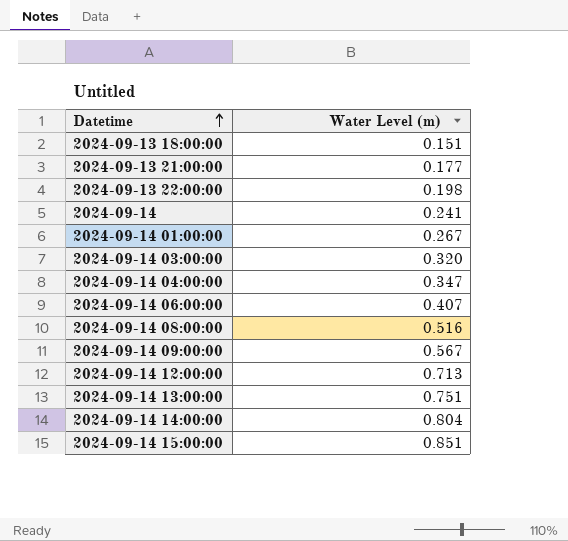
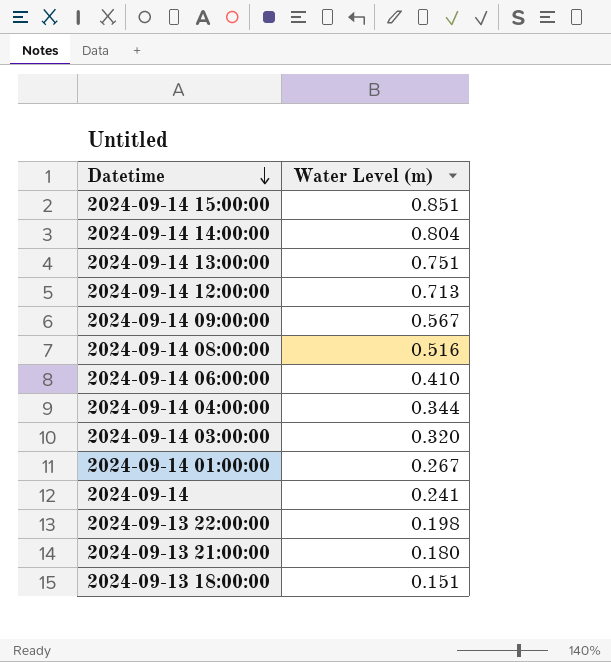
row order: Datetime ascending -> Datetime descending
2024-09-14 06:00:00 | Water Level (m): 0.407 -> 0.410
2024-09-14 04:00:00 | Water Level (m): 0.347 -> 0.344
2024-09-13 21:00:00 | Water Level (m): 0.177 -> 0.180

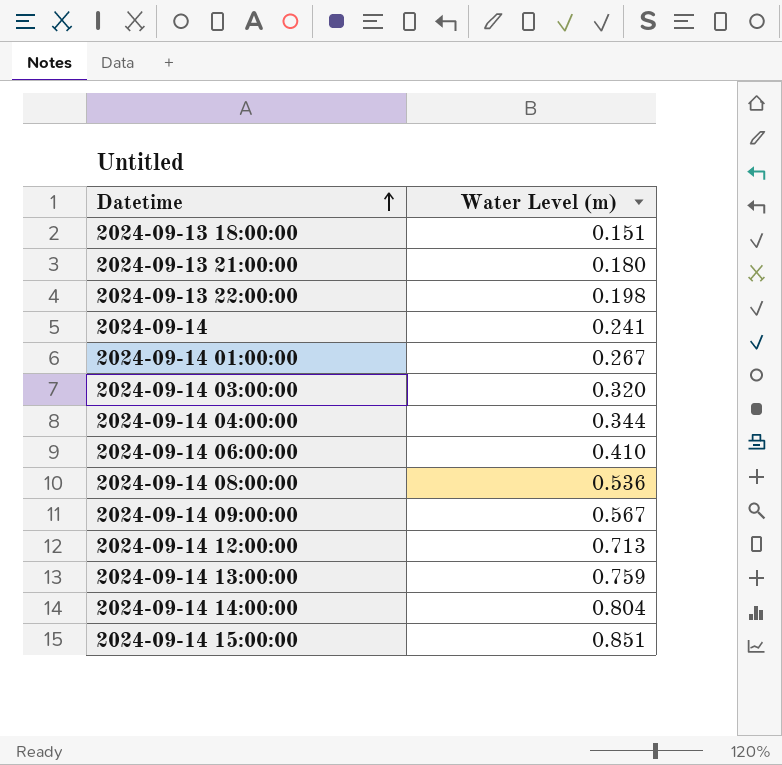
row order: Datetime descending -> Datetime ascending
2024-09-14 08:00:00 | Water Level (m): 0.516 -> 0.536
2024-09-14 13:00:00 | Water Level (m): 0.751 -> 0.759

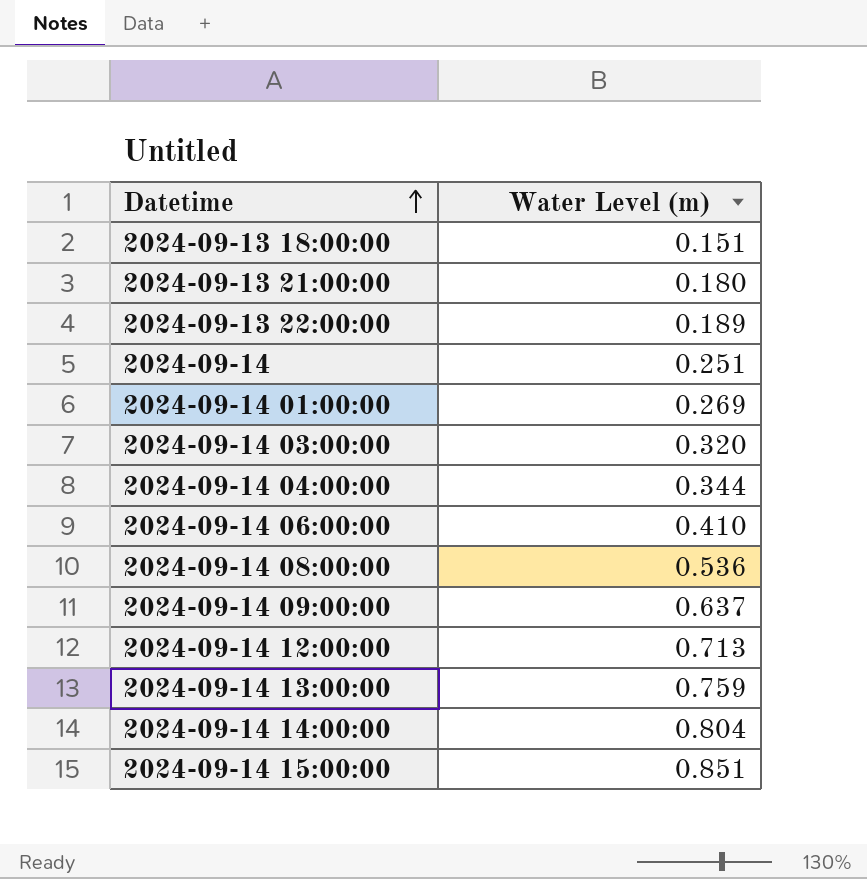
2024-09-13 22:00:00 | Water Level (m): 0.198 -> 0.189
2024-09-14 | Water Level (m): 0.241 -> 0.251
2024-09-14 01:00:00 | Water Level (m): 0.267 -> 0.269
2024-09-14 09:00:00 | Water Level (m): 0.567 -> 0.637

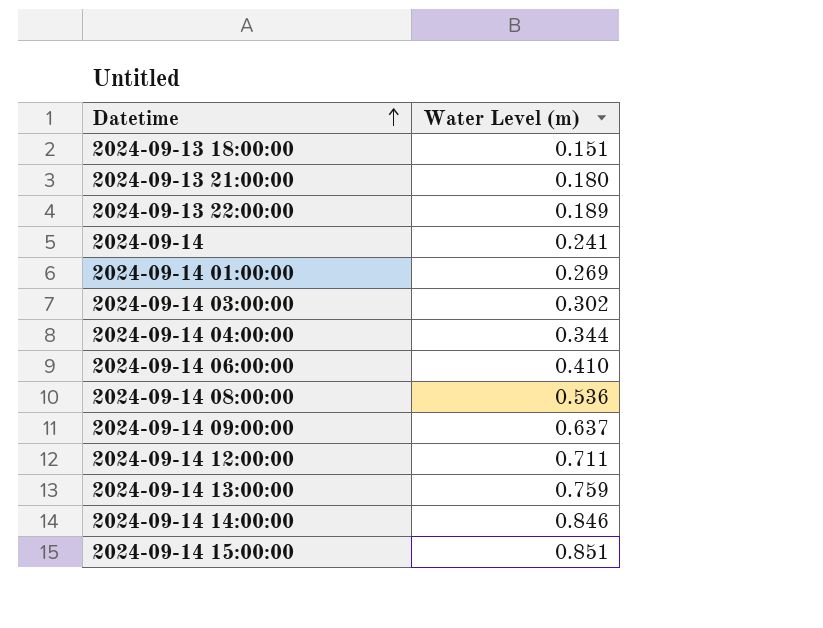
2024-09-14 | Water Level (m): 0.251 -> 0.241
2024-09-14 03:00:00 | Water Level (m): 0.320 -> 0.302
2024-09-14 12:00:00 | Water Level (m): 0.713 -> 0.711
2024-09-14 14:00:00 | Water Level (m): 0.804 -> 0.846

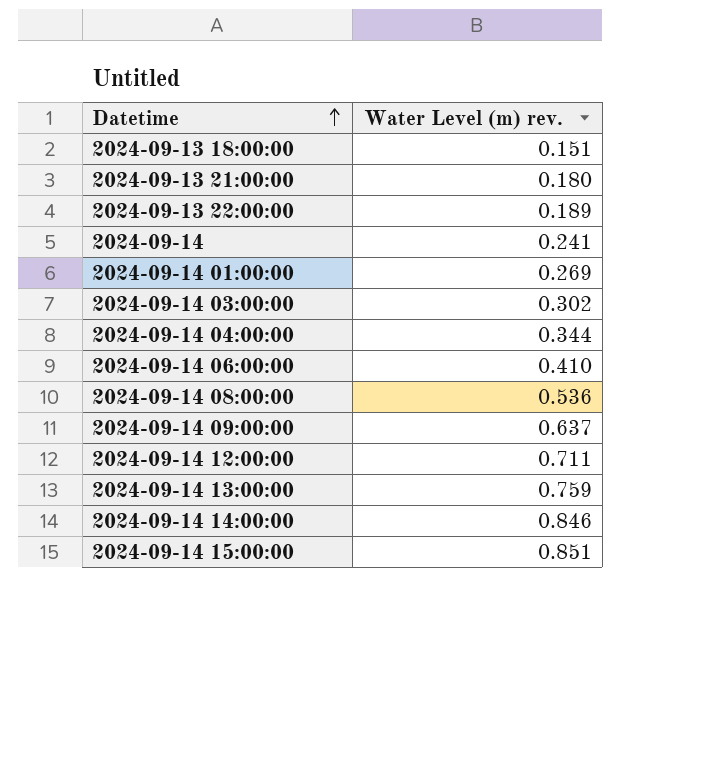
column name: Water Level (m) -> Water Level (m) rev.

